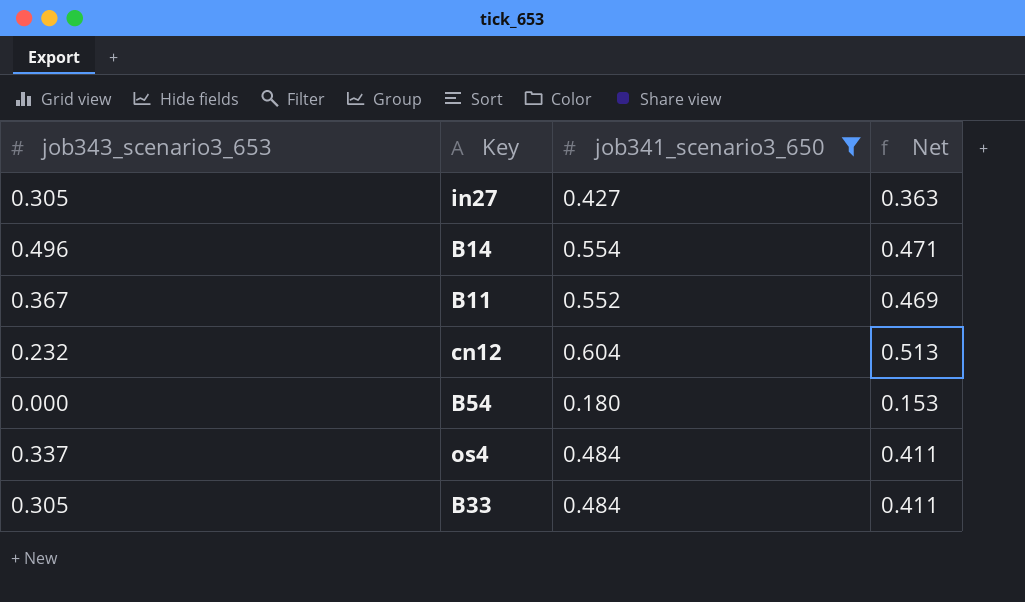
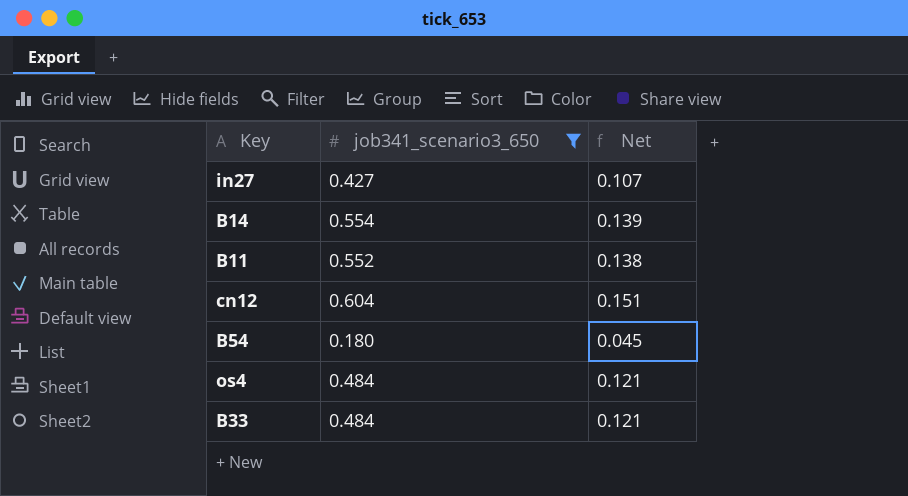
column job343_scenario3_653 | position: 1 -> none
column Net | formula: [job341_scenario3_650] * 0.85 -> [job341_scenario3_650] * 0.25

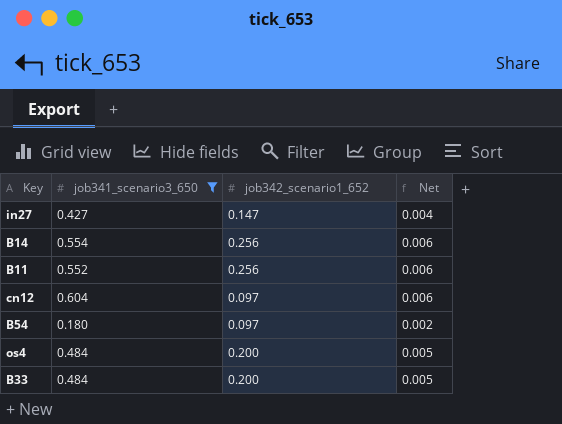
column job342_scenario1_652 | position: none -> 3
column Net | formula: [job341_scenario3_650] * 0.25 -> [job341_scenario3_650] * 0.01

